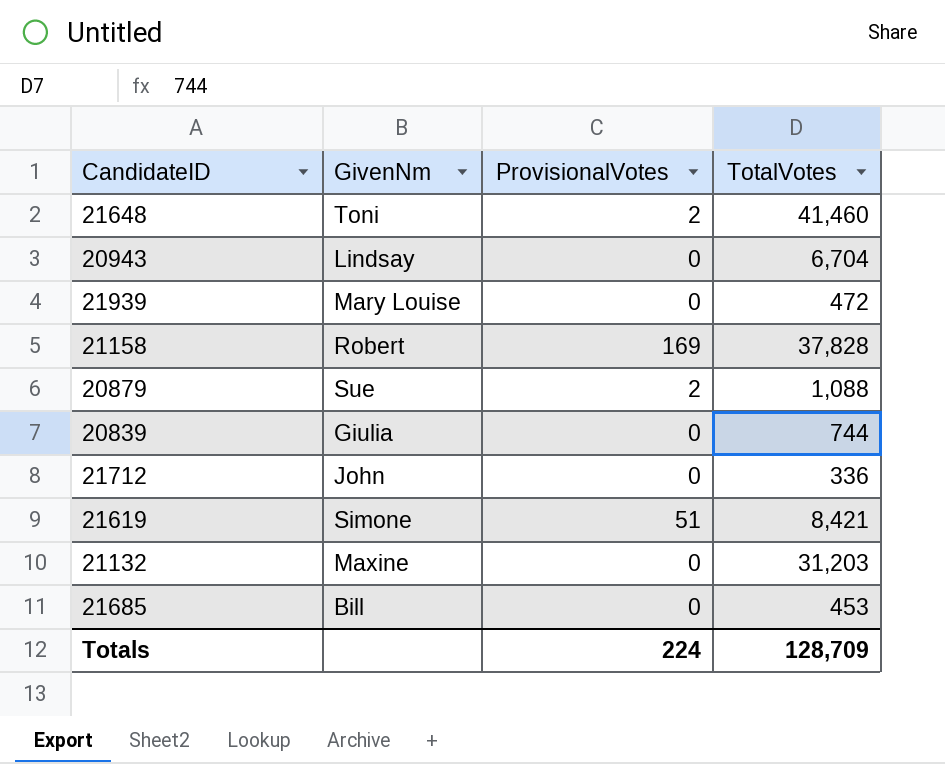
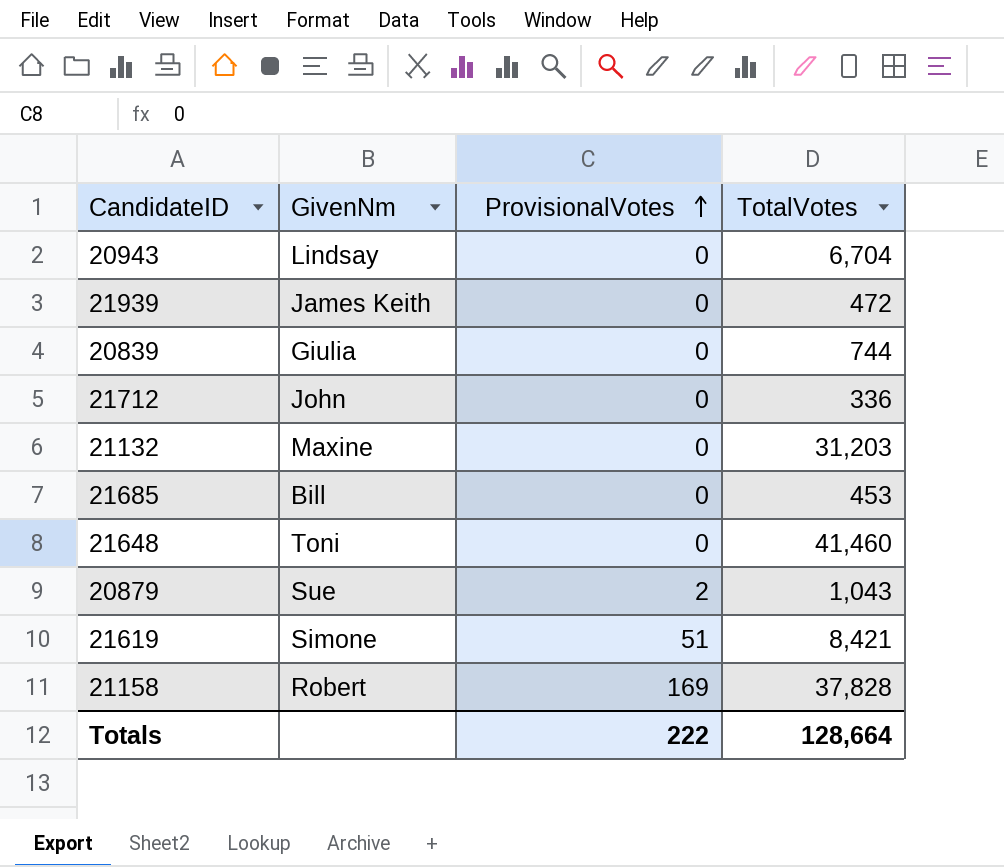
row order: none -> ProvisionalVotes ascending
21939 | GivenNm: Mary Louise -> James Keith
21648 | ProvisionalVotes: 2 -> 0
20879 | TotalVotes: 1,088 -> 1,043
Totals | ProvisionalVotes: 224 -> 222
Totals | TotalVotes: 128,709 -> 128,664

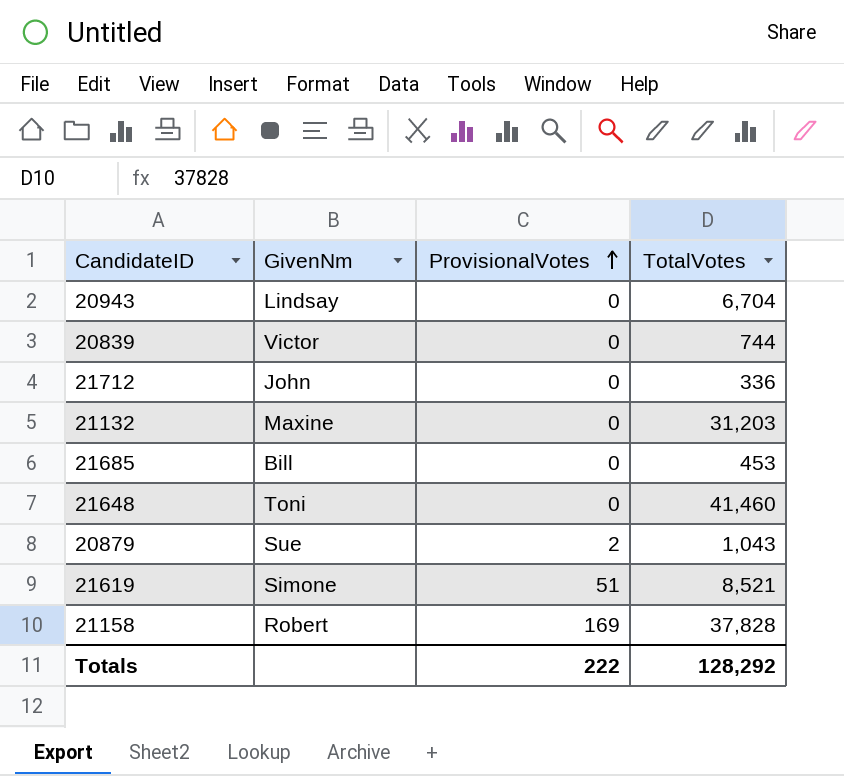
row 21939: James Keith | 0 | 472 -> none
20839 | GivenNm: Giulia -> Victor
21619 | TotalVotes: 8,421 -> 8,521
Totals | TotalVotes: 128,664 -> 128,292

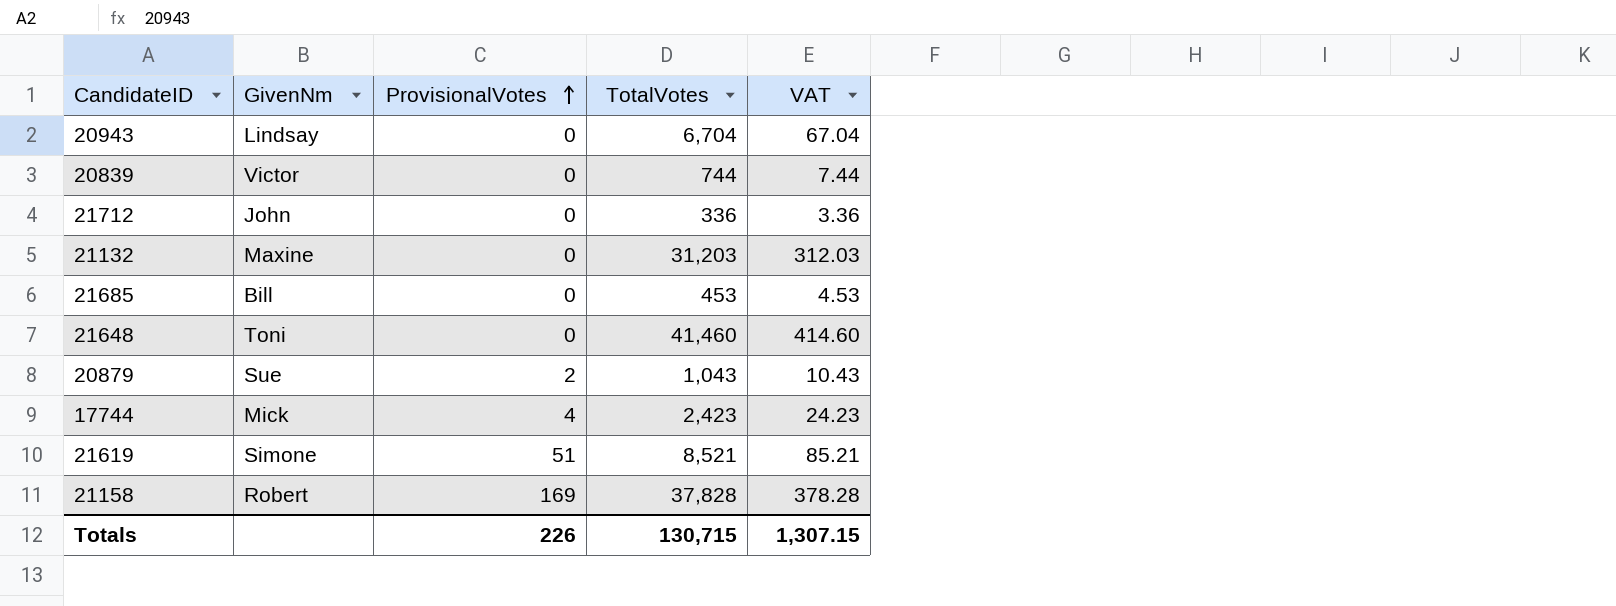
column VAT | formula: none -> [TotalVotes] * 0.01
row 17744: none -> Mick | 4 | 2,423 | 24.23
Totals | ProvisionalVotes: 222 -> 226
Totals | TotalVotes: 128,292 -> 130,715

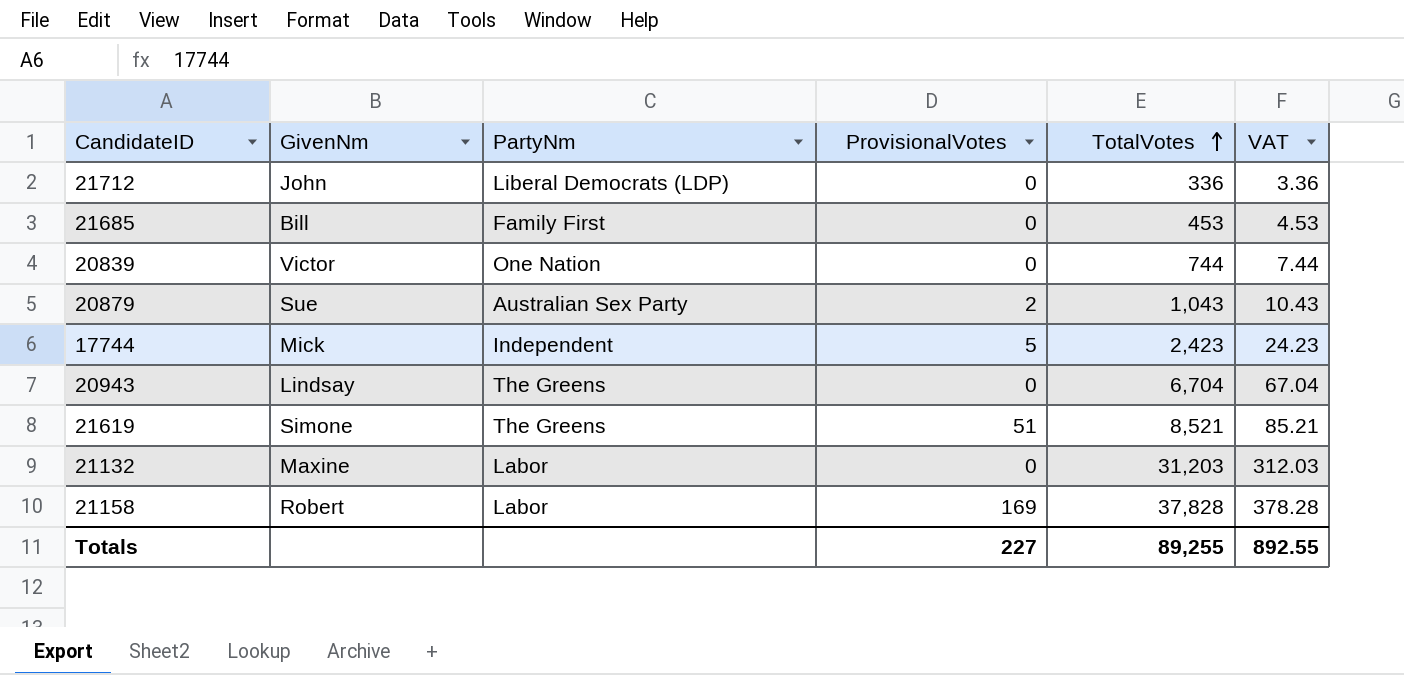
row order: ProvisionalVotes ascending -> TotalVotes ascending
column PartyNm | position: none -> 3
row 21648: Toni | 0 | 41,460 | 414.60 -> none
17744 | ProvisionalVotes: 4 -> 5
Totals | ProvisionalVotes: 226 -> 227
Totals | TotalVotes: 130,715 -> 89,255
Totals | VAT: 1,307.15 -> 892.55

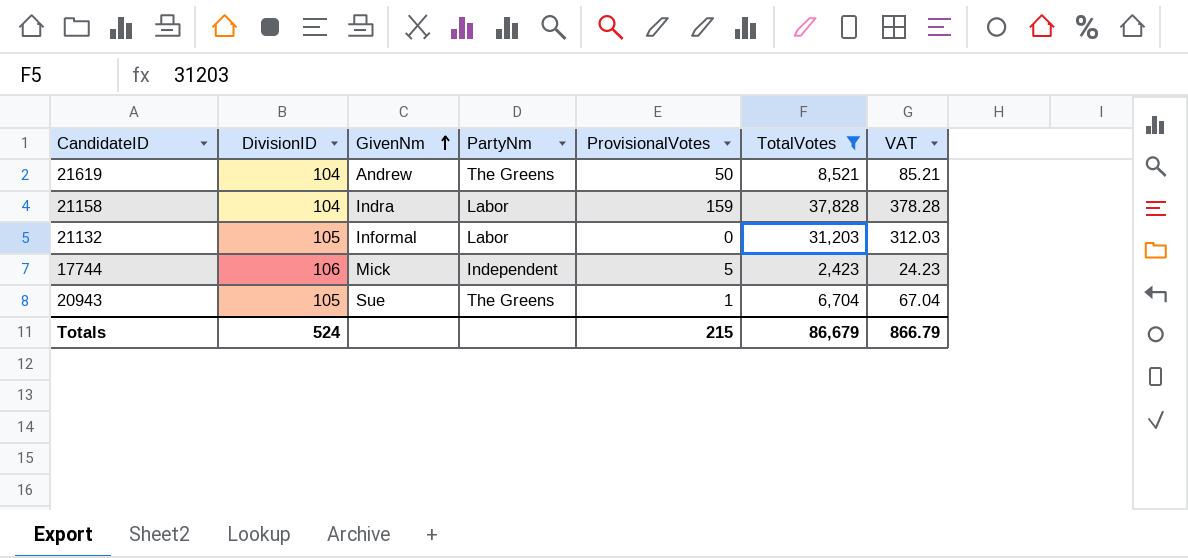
filter: none -> TotalVotes >= 2,423
row order: TotalVotes ascending -> GivenNm ascending
column DivisionID | position: none -> 2
21619 | GivenNm: Simone -> Andrew
21619 | ProvisionalVotes: 51 -> 50
21158 | GivenNm: Robert -> Indra
21158 | ProvisionalVotes: 169 -> 159
21132 | GivenNm: Maxine -> Informal
20943 | GivenNm: Lindsay -> Sue
20943 | ProvisionalVotes: 0 -> 1
Totals | ProvisionalVotes: 227 -> 215
Totals | TotalVotes: 89,255 -> 86,679
Totals | VAT: 892.55 -> 866.79

